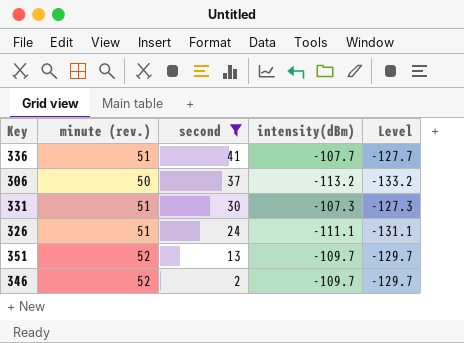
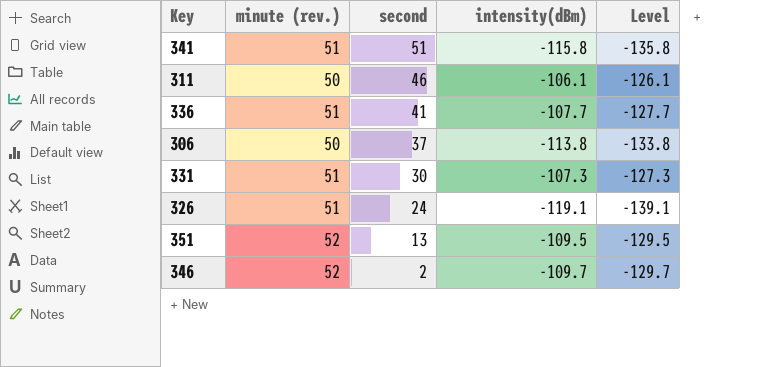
filter: second <= 41 -> none
306 | intensity(dBm): -113.2 -> -113.8
306 | Level: -133.2 -> -133.8
326 | intensity(dBm): -111.1 -> -119.1
326 | Level: -131.1 -> -139.1
351 | intensity(dBm): -109.7 -> -109.5
351 | Level: -129.7 -> -129.5

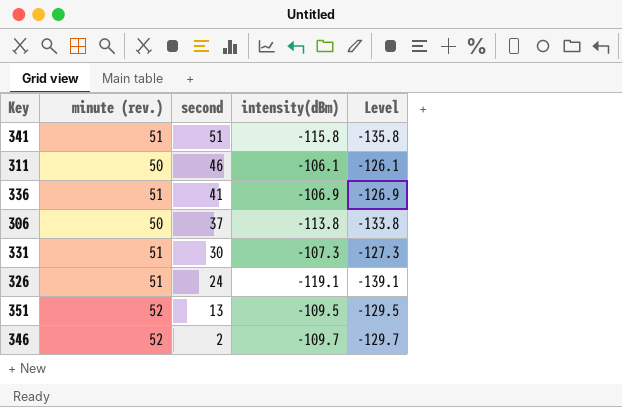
336 | intensity(dBm): -107.7 -> -106.9
336 | Level: -127.7 -> -126.9

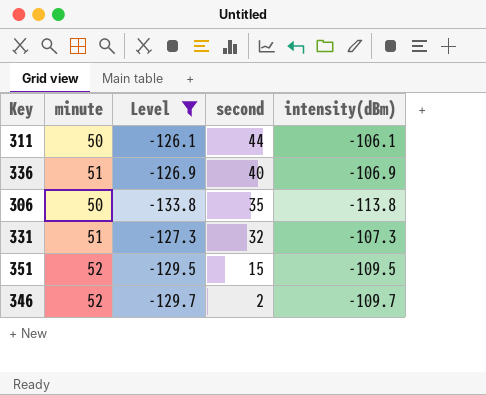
filter: none -> Level >= -133.8
column name: minute (rev.) -> minute
column Level | position: 5 -> 3
311 | second: 46 -> 44
336 | second: 41 -> 40
306 | second: 37 -> 35
331 | second: 30 -> 32
351 | second: 13 -> 15

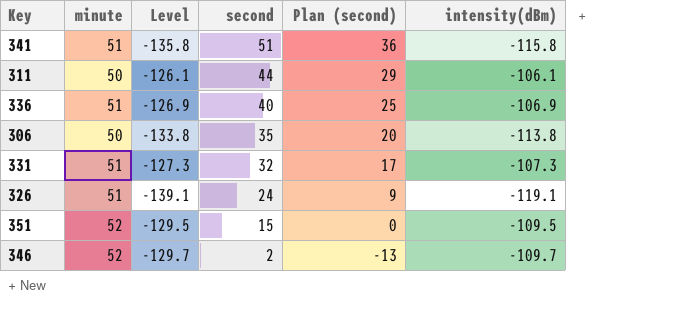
filter: Level >= -133.8 -> none
column Plan (second) | formula: none -> [second] - 15

